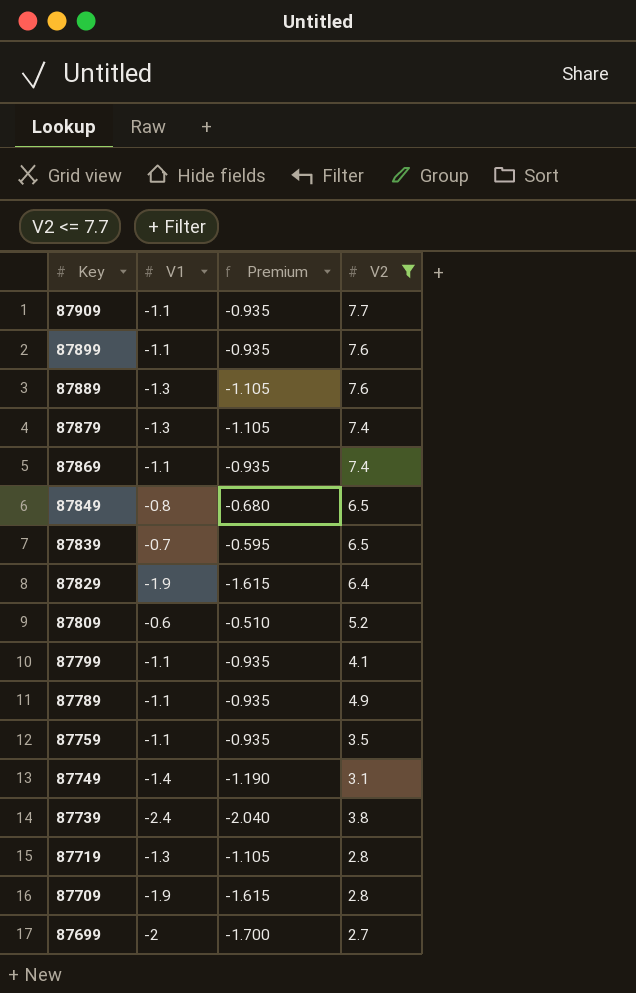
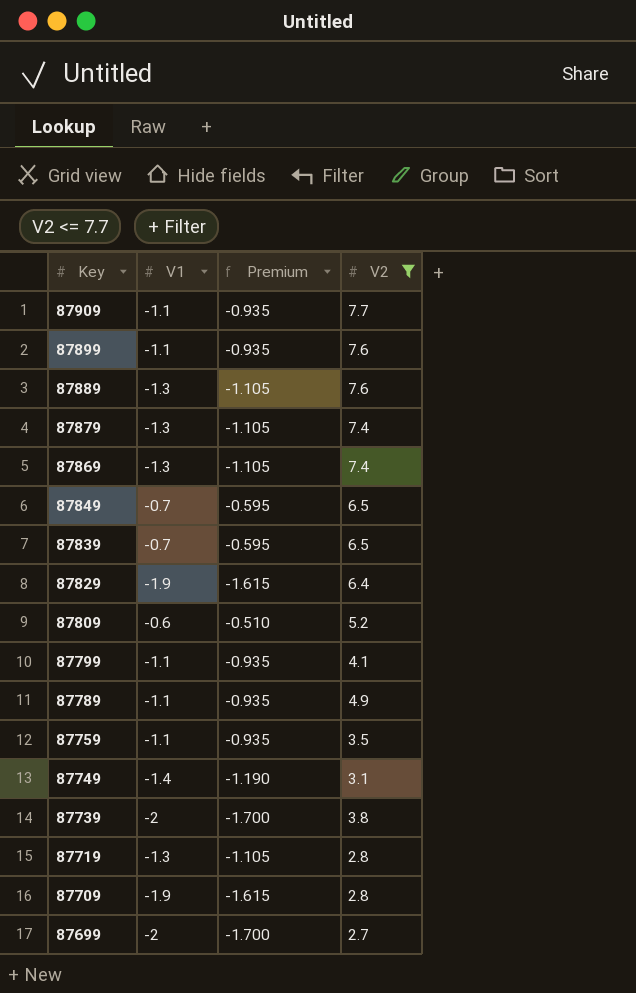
87869 | V1: -1.1 -> -1.3
87869 | Premium: -0.935 -> -1.105
87849 | V1: -0.8 -> -0.7
87849 | Premium: -0.680 -> -0.595
87739 | V1: -2.4 -> -2
87739 | Premium: -2.040 -> -1.700

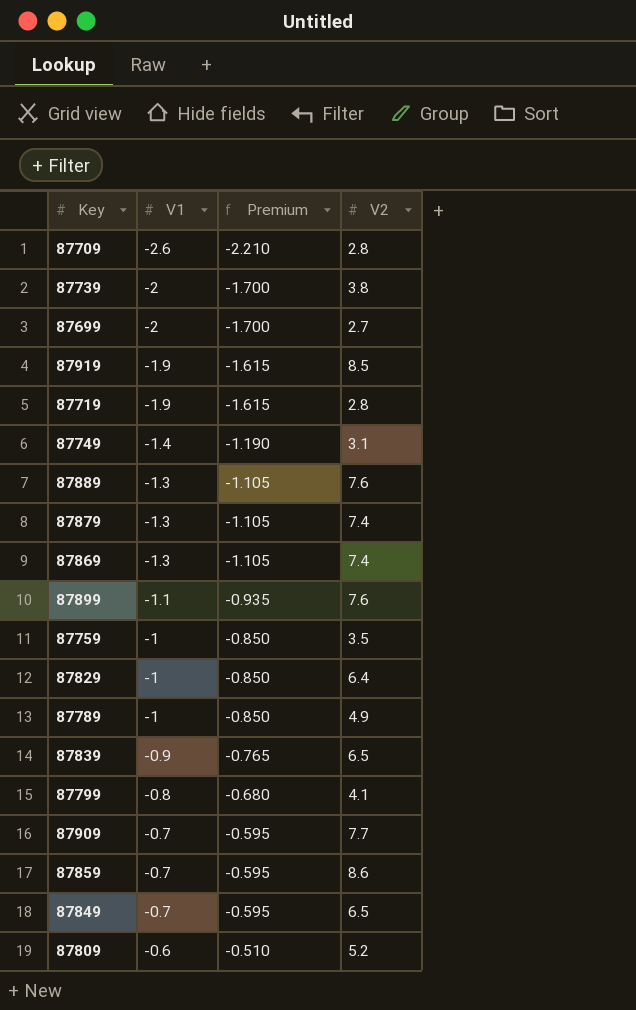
filter: V2 <= 7.7 -> none
row order: Key descending -> V1 ascending
87709 | V1: -1.9 -> -2.6
87709 | Premium: -1.615 -> -2.210
87719 | V1: -1.3 -> -1.9
87719 | Premium: -1.105 -> -1.615
87759 | V1: -1.1 -> -1
87759 | Premium: -0.935 -> -0.850
87829 | V1: -1.9 -> -1
87829 | Premium: -1.615 -> -0.850
87789 | V1: -1.1 -> -1
87789 | Premium: -0.935 -> -0.850
87839 | V1: -0.7 -> -0.9
87839 | Premium: -0.595 -> -0.765
87799 | V1: -1.1 -> -0.8
87799 | Premium: -0.935 -> -0.680
87909 | V1: -1.1 -> -0.7
87909 | Premium: -0.935 -> -0.595

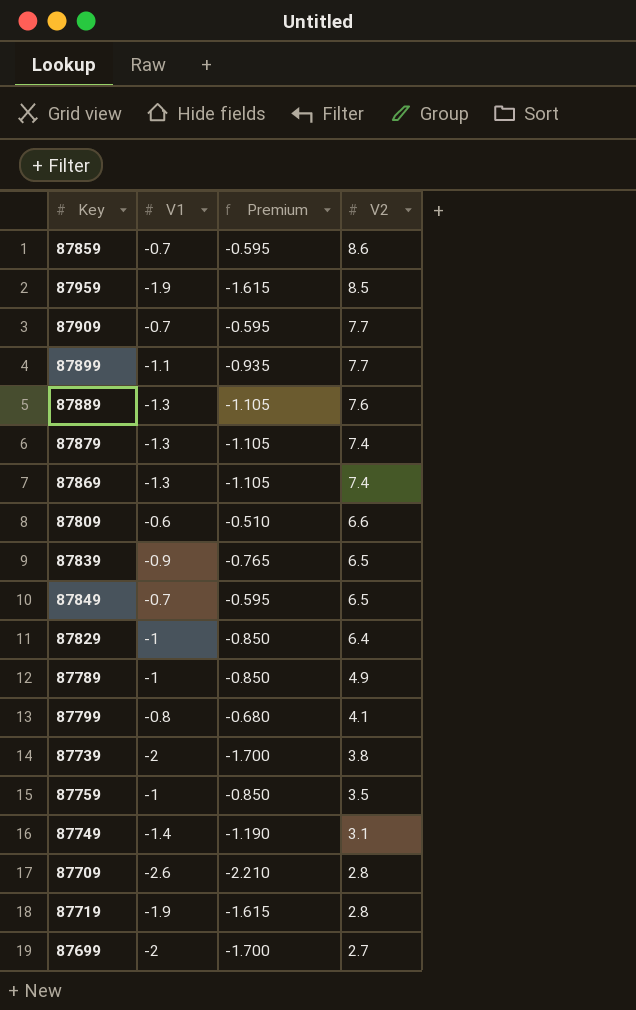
row order: V1 ascending -> V2 descending
row 87919: -1.9 | -1.615 | 8.5 -> none
row 87959: none -> -1.9 | -1.615 | 8.5
87899 | V2: 7.6 -> 7.7
87809 | V2: 5.2 -> 6.6

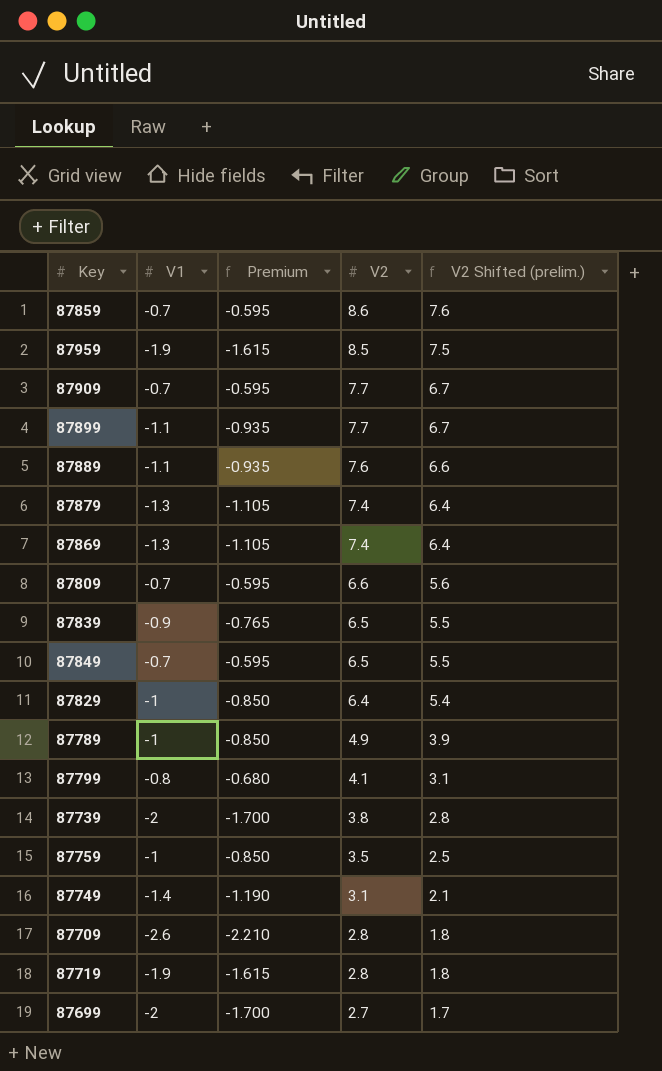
column V2 Shifted (prelim.) | formula: none -> [V2] - 1
87889 | V1: -1.3 -> -1.1
87889 | Premium: -1.105 -> -0.935
87809 | V1: -0.6 -> -0.7
87809 | Premium: -0.510 -> -0.595

